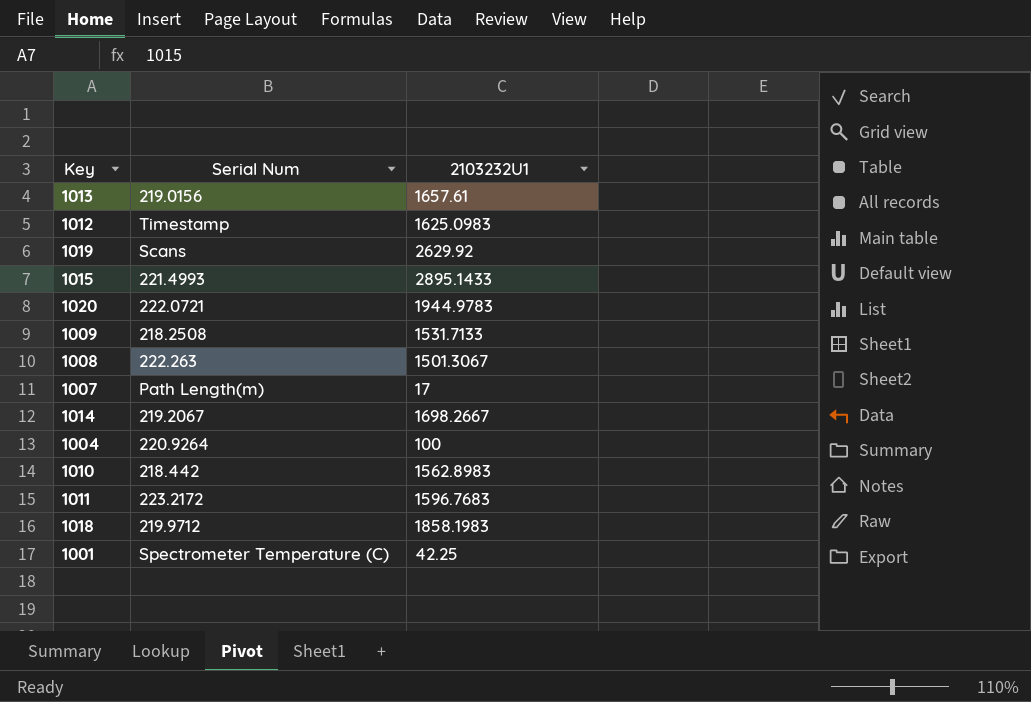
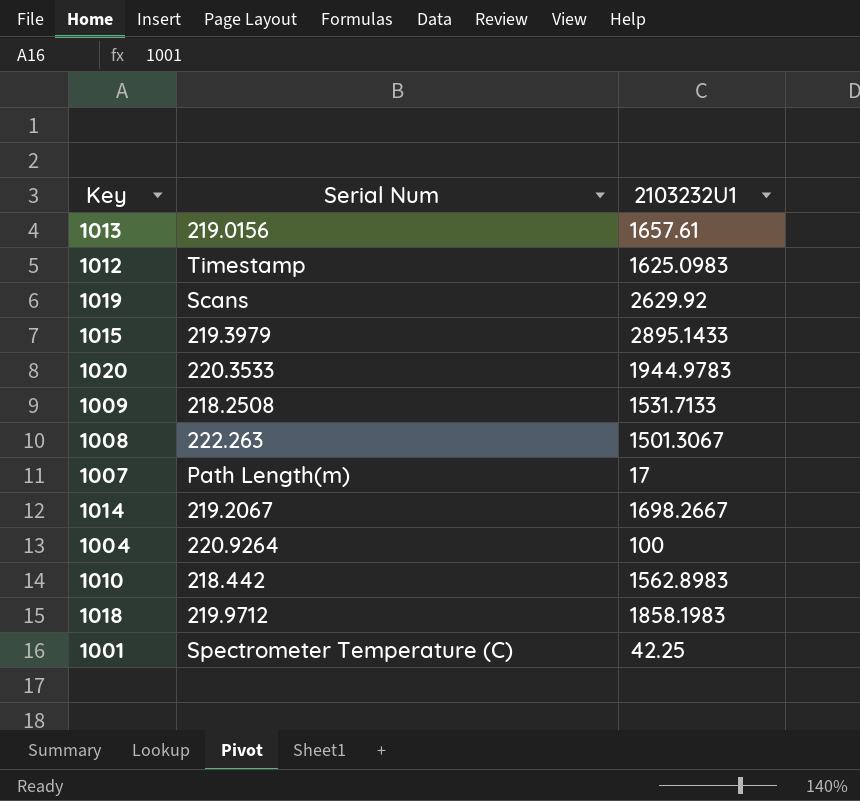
row 1011: 223.2172 | 1596.7683 -> none
1015 | Serial Num: 221.4993 -> 219.3979
1020 | Serial Num: 222.0721 -> 220.3533

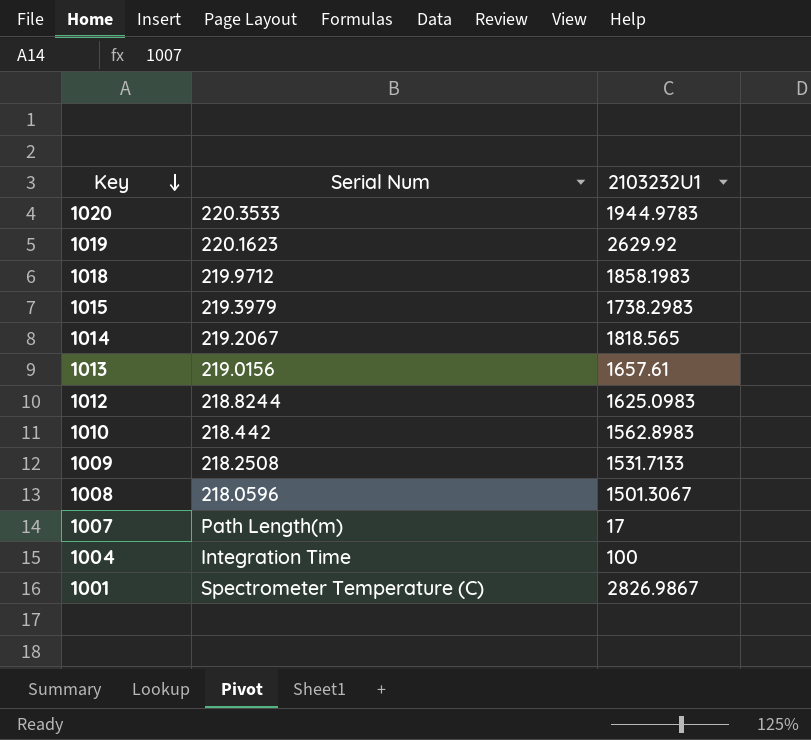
row order: none -> Key descending
1019 | Serial Num: Scans -> 220.1623
1015 | 2103232U1: 2895.1433 -> 1738.2983
1014 | 2103232U1: 1698.2667 -> 1818.565
1012 | Serial Num: Timestamp -> 218.8244
1008 | Serial Num: 222.263 -> 218.0596
1004 | Serial Num: 220.9264 -> Integration Time
1001 | 2103232U1: 42.25 -> 2826.9867

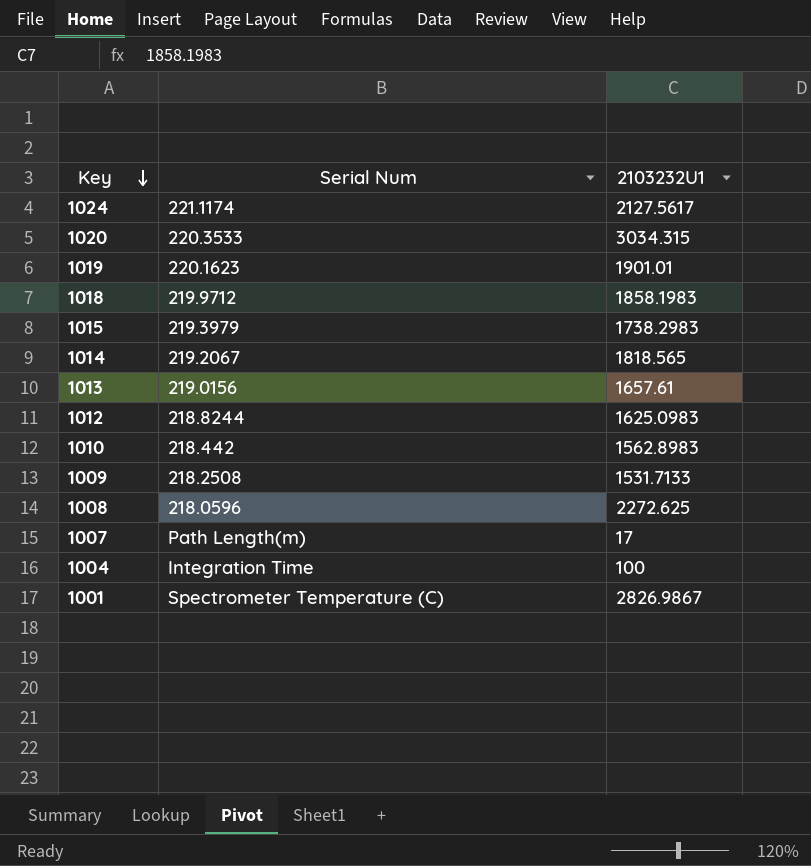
row 1024: none -> 221.1174 | 2127.5617
1020 | 2103232U1: 1944.9783 -> 3034.315
1019 | 2103232U1: 2629.92 -> 1901.01
1008 | 2103232U1: 1501.3067 -> 2272.625

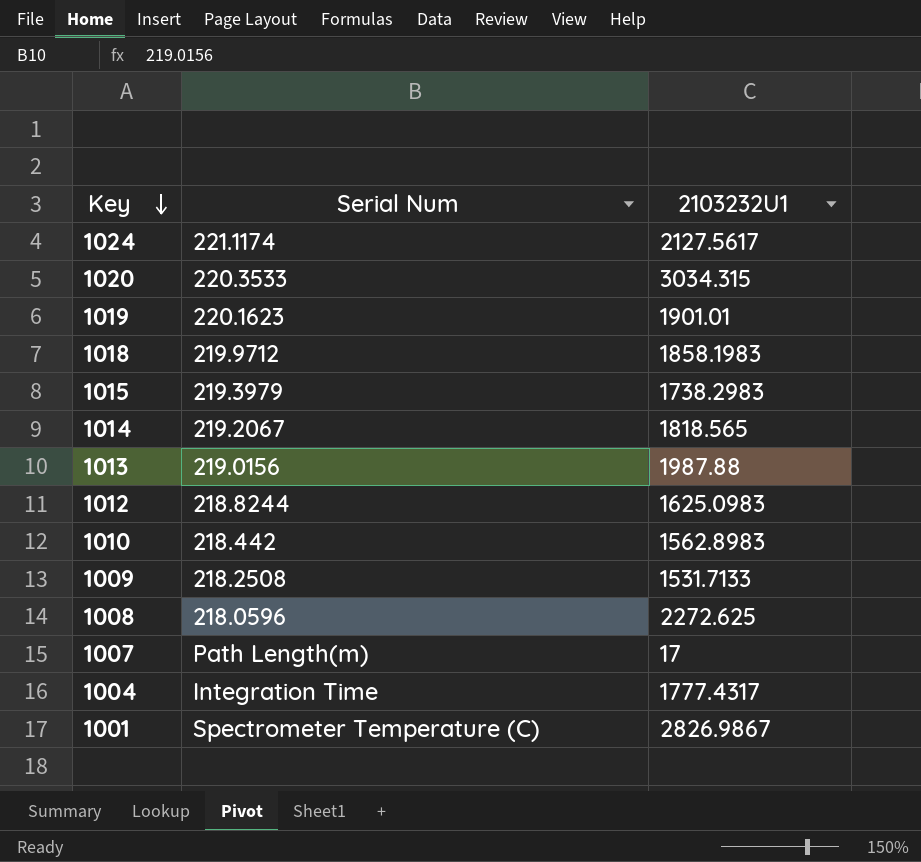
1013 | 2103232U1: 1657.61 -> 1987.88
1004 | 2103232U1: 100 -> 1777.4317

